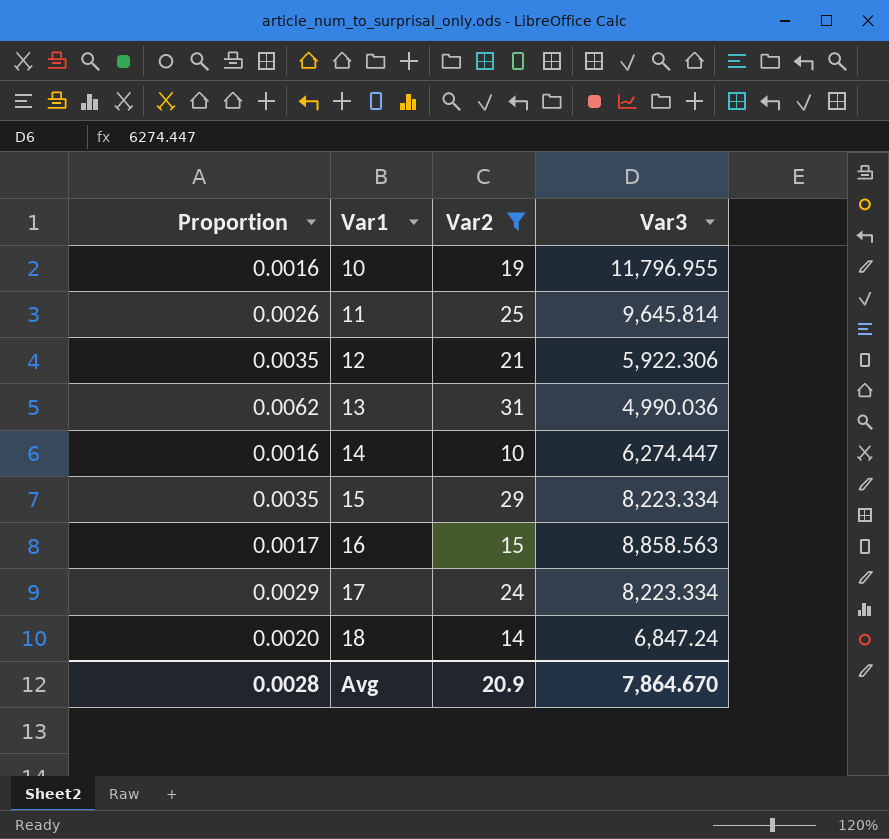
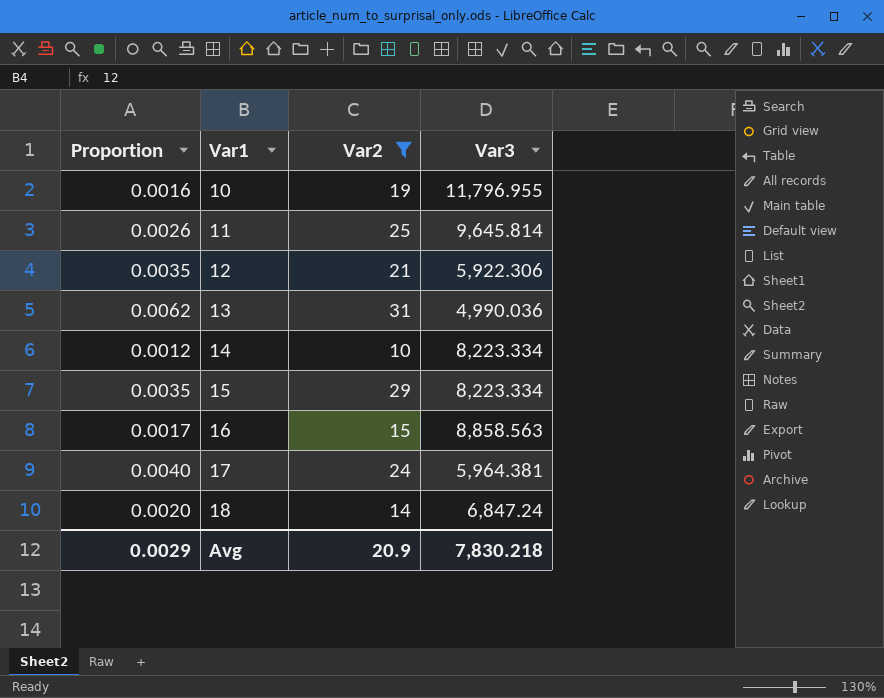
14 | Proportion: 0.0016 -> 0.0012
14 | Var3: 6,274.447 -> 8,223.334
17 | Proportion: 0.0029 -> 0.0040
17 | Var3: 8,223.334 -> 5,964.381
Avg | Proportion: 0.0028 -> 0.0029
Avg | Var3: 7,864.670 -> 7,830.218

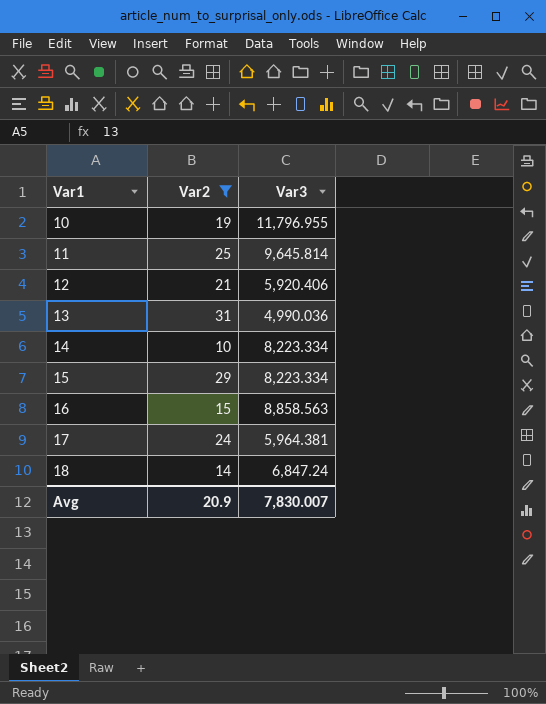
column Proportion | formula: [Var2] / [Var3] -> none
12 | Var3: 5,922.306 -> 5,920.406
Avg | Var3: 7,830.218 -> 7,830.007

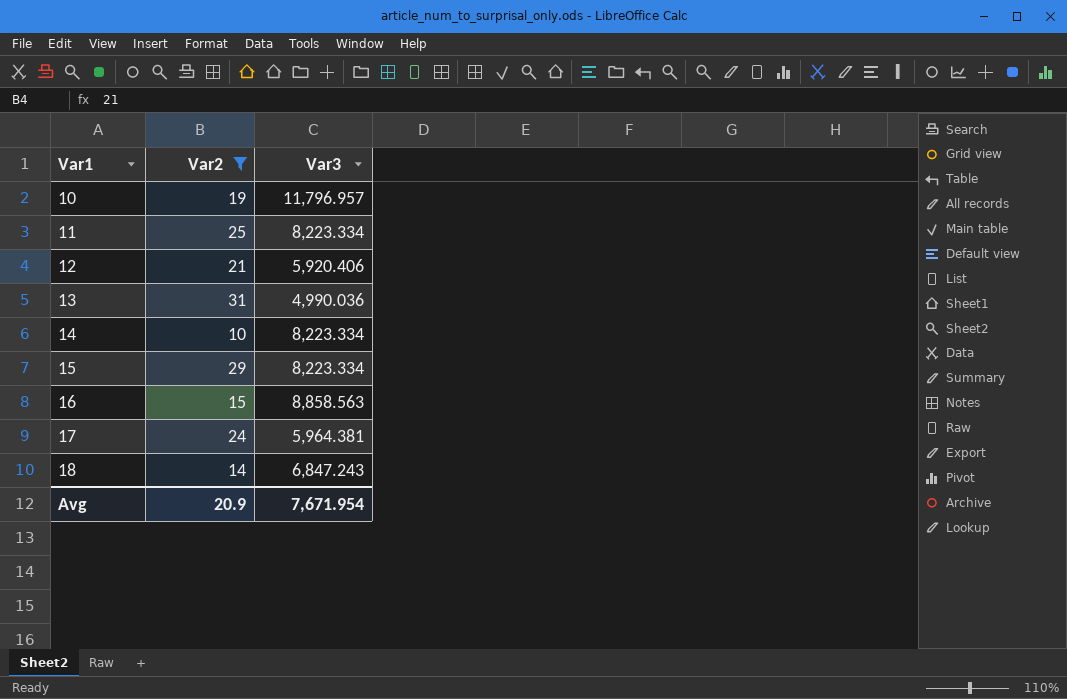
10 | Var3: 11,796.955 -> 11,796.957
11 | Var3: 9,645.814 -> 8,223.334
18 | Var3: 6,847.24 -> 6,847.243
Avg | Var3: 7,830.007 -> 7,671.954

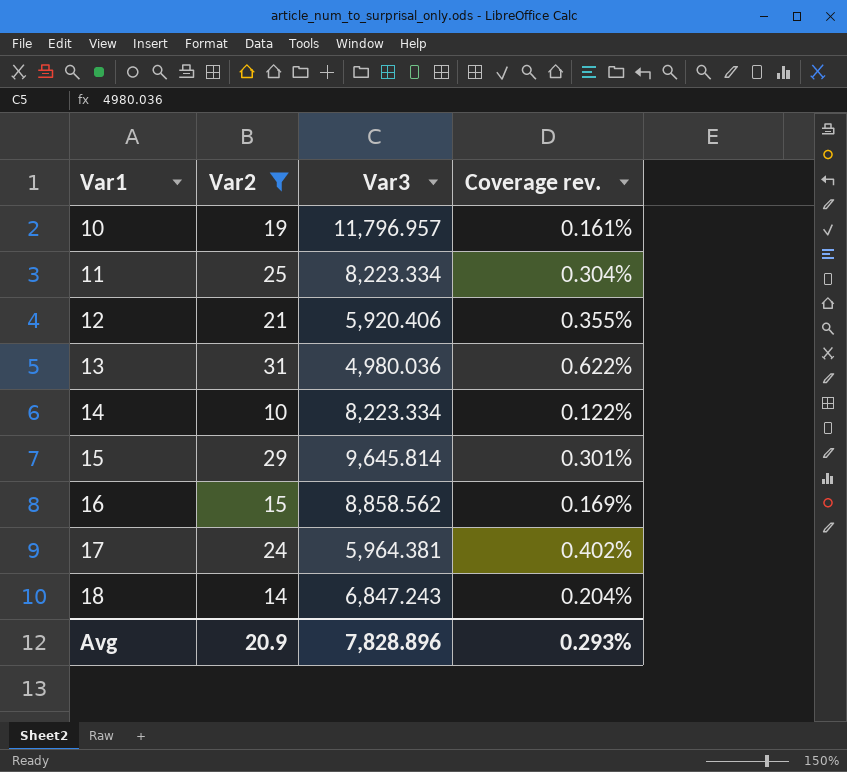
column Coverage rev. | formula: none -> [Var2] / [Var3]
13 | Var3: 4,990.036 -> 4,980.036
15 | Var3: 8,223.334 -> 9,645.814
16 | Var3: 8,858.563 -> 8,858.562
Avg | Var3: 7,671.954 -> 7,828.896

